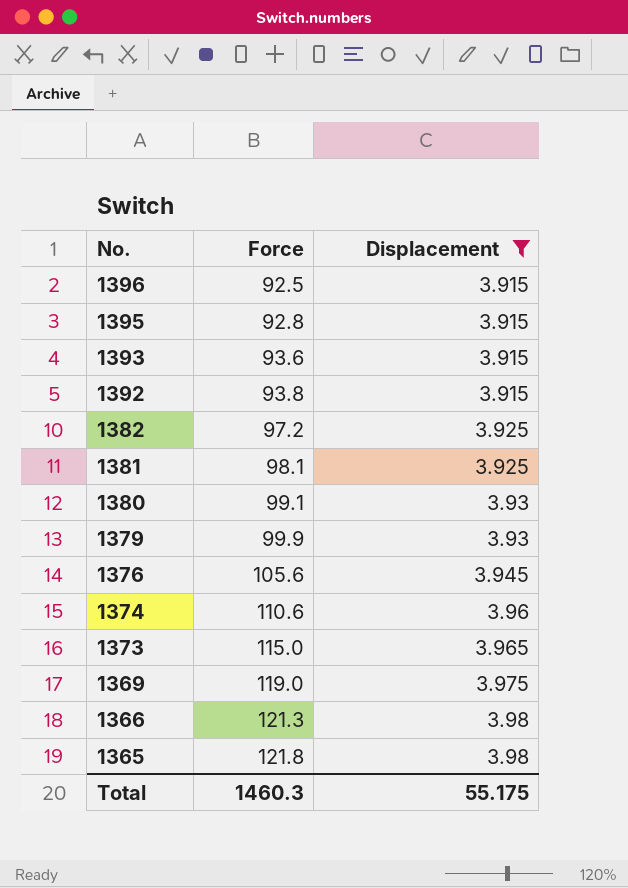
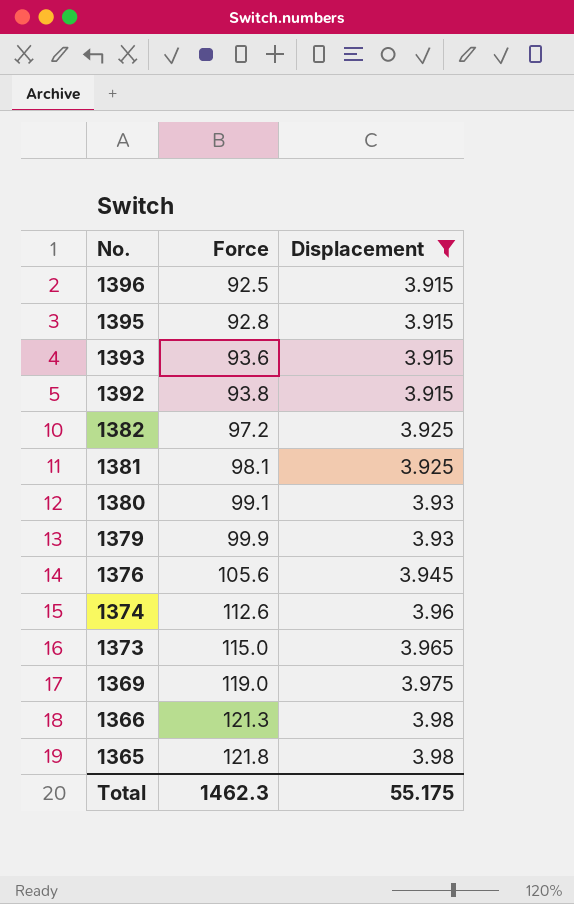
1374 | Force: 110.6 -> 112.6
Total | Force: 1460.3 -> 1462.3

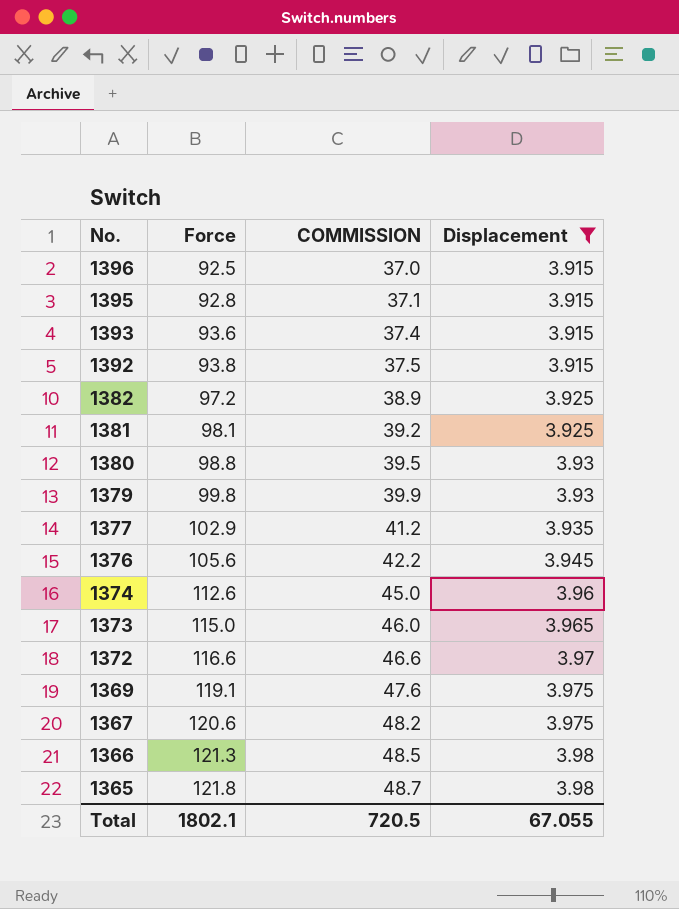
column COMMISSION | formula: none -> [Force] * 0.4
1380 | Force: 99.1 -> 98.8
1379 | Force: 99.9 -> 99.8
row 1377: none -> 102.9 | 41.2 | 3.935
row 1372: none -> 116.6 | 46.6 | 3.97
1369 | Force: 119.0 -> 119.1
row 1367: none -> 120.6 | 48.2 | 3.975
Total | Force: 1462.3 -> 1802.1
Total | Displacement: 55.175 -> 67.055

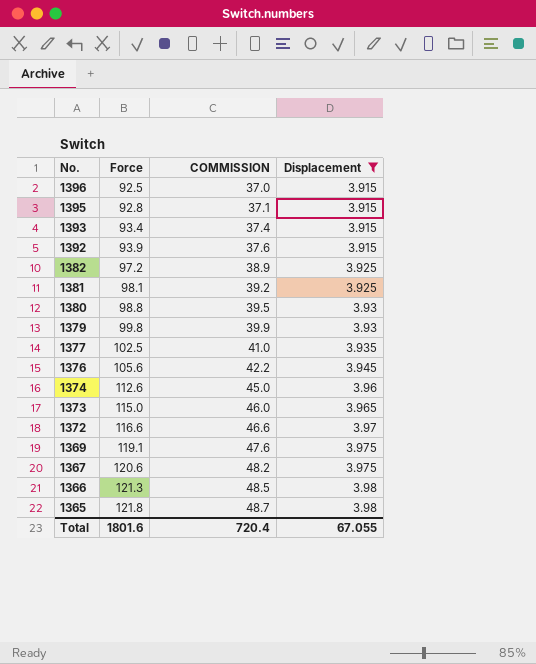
1393 | Force: 93.6 -> 93.4
1392 | Force: 93.8 -> 93.9
1392 | COMMISSION: 37.5 -> 37.6
1377 | Force: 102.9 -> 102.5
1377 | COMMISSION: 41.2 -> 41.0
Total | Force: 1802.1 -> 1801.6
Total | COMMISSION: 720.5 -> 720.4

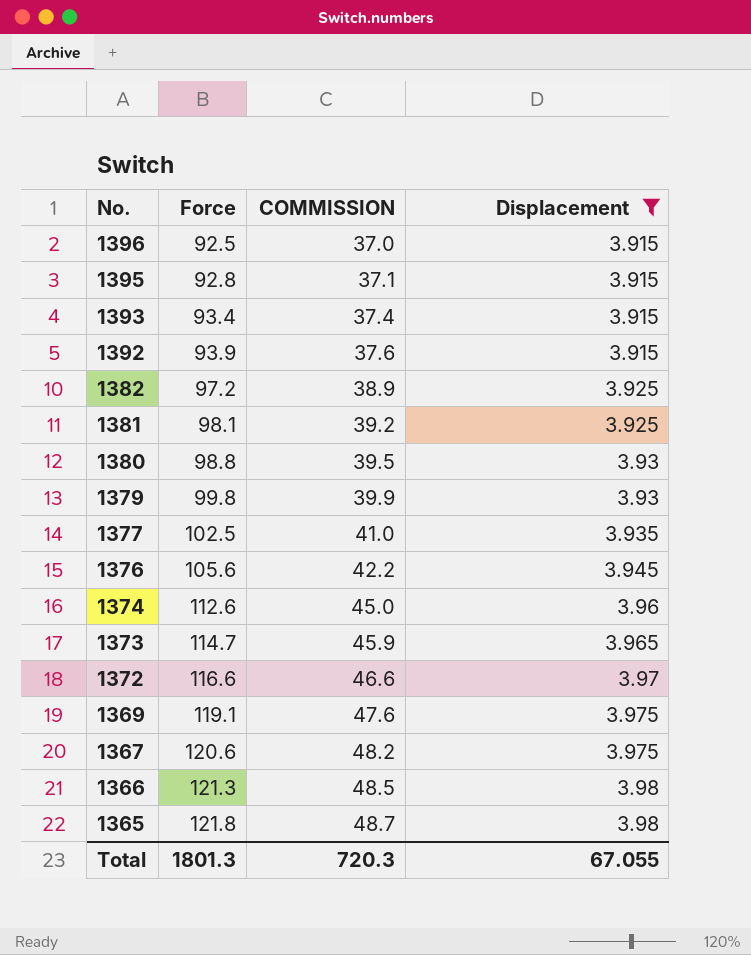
1373 | Force: 115.0 -> 114.7
1373 | COMMISSION: 46.0 -> 45.9
Total | Force: 1801.6 -> 1801.3
Total | COMMISSION: 720.4 -> 720.3

